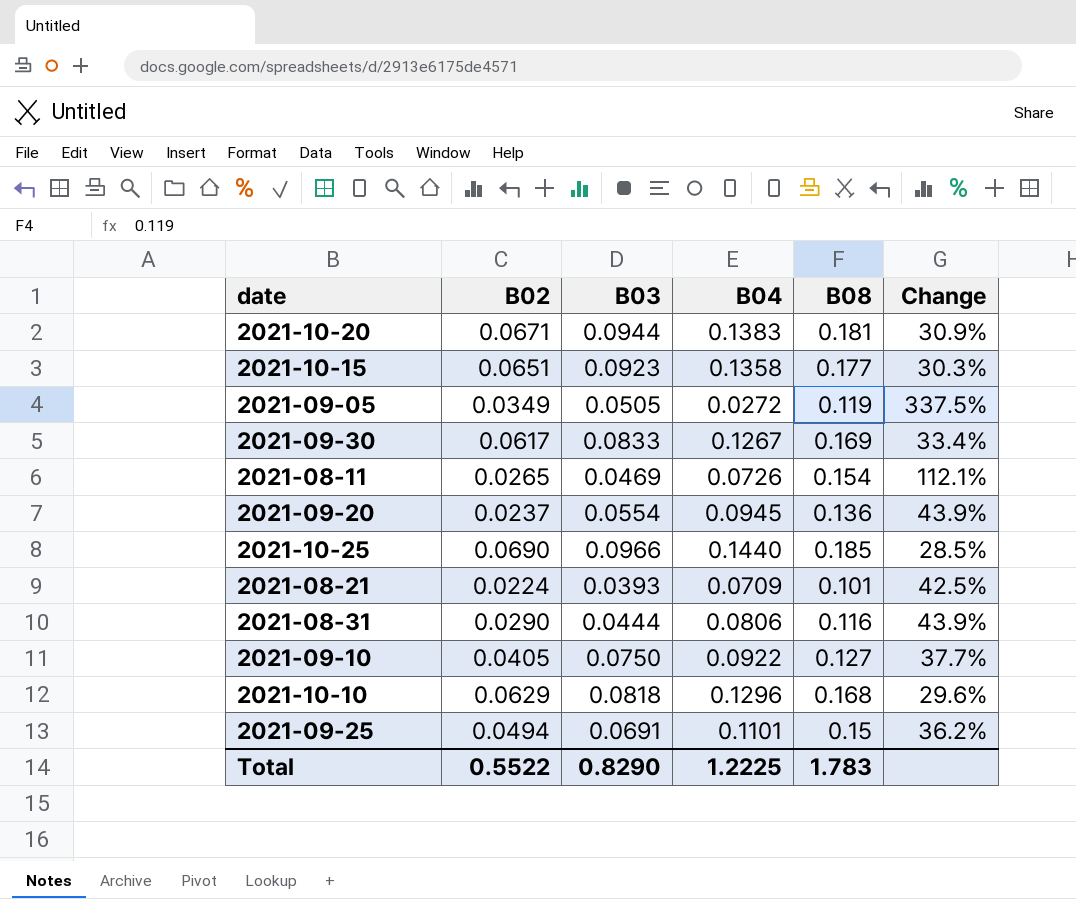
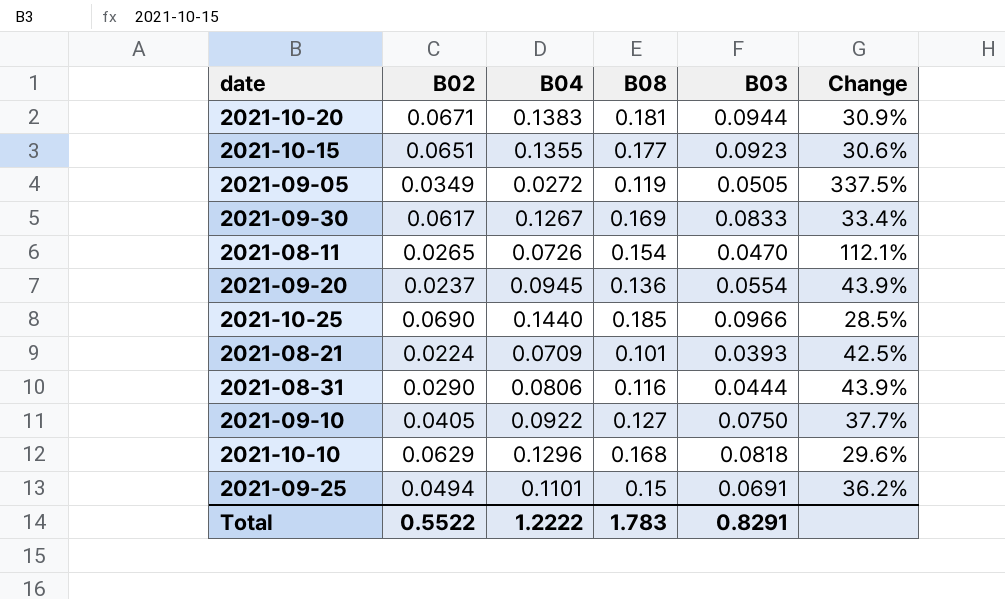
column B03 | position: 3 -> 5
2021-10-15 | B04: 0.1358 -> 0.1355
2021-10-15 | Change: 30.3% -> 30.6%
2021-08-11 | B03: 0.0469 -> 0.0470
Total | B04: 1.2225 -> 1.2222
Total | B03: 0.8290 -> 0.8291

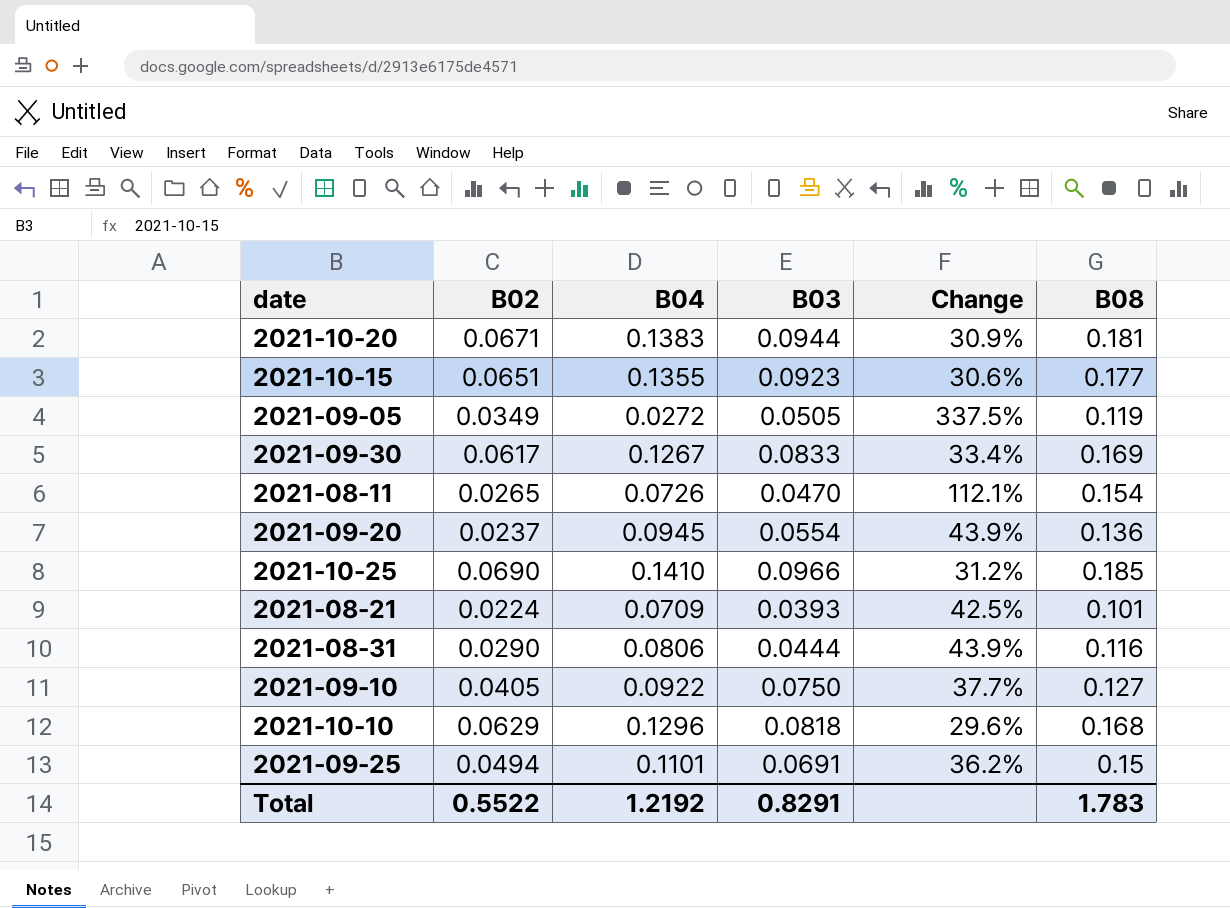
column B08 | position: 4 -> 6
2021-10-25 | B04: 0.1440 -> 0.1410
2021-10-25 | Change: 28.5% -> 31.2%
Total | B04: 1.2222 -> 1.2192

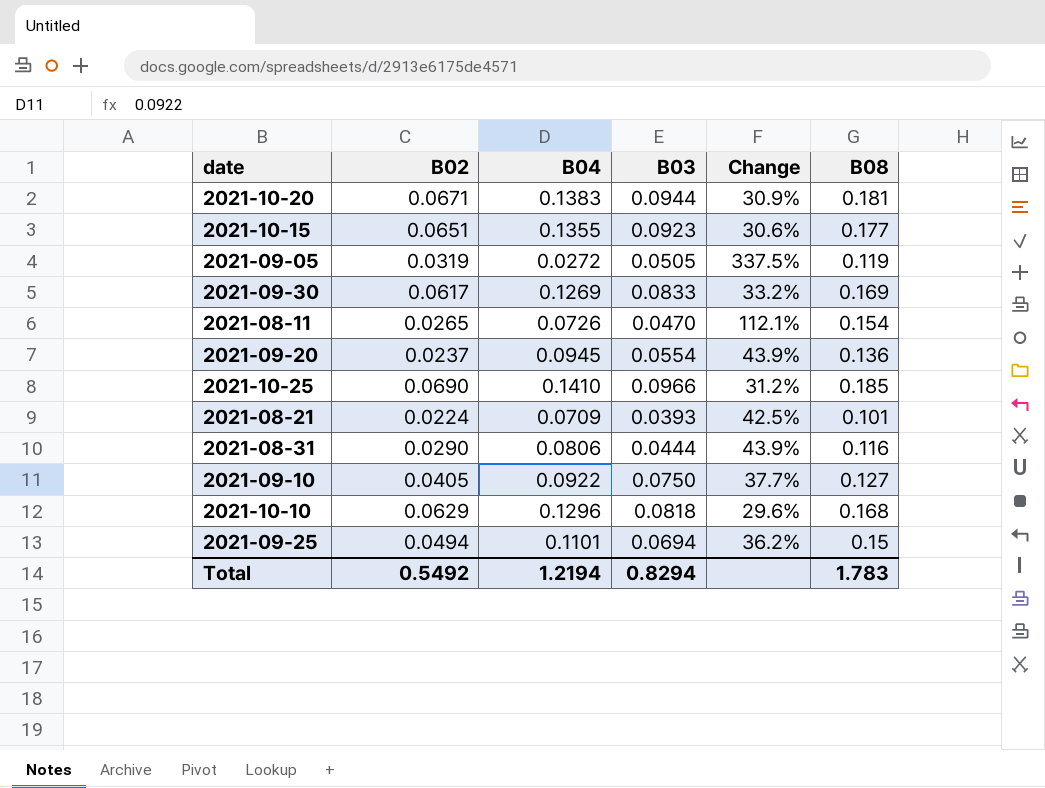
2021-09-05 | B02: 0.0349 -> 0.0319
2021-09-30 | B04: 0.1267 -> 0.1269
2021-09-30 | Change: 33.4% -> 33.2%
2021-09-25 | B03: 0.0691 -> 0.0694
Total | B02: 0.5522 -> 0.5492
Total | B04: 1.2192 -> 1.2194
Total | B03: 0.8291 -> 0.8294

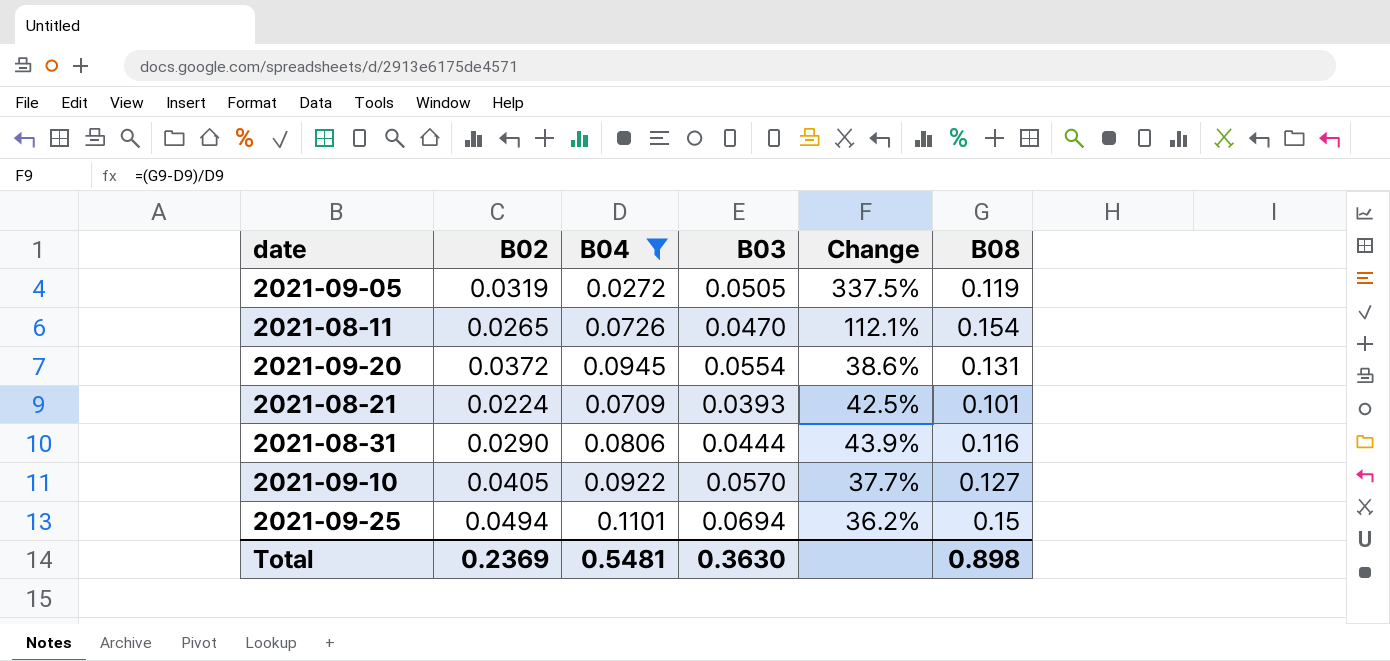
filter: none -> B04 <= 0.1101
2021-09-20 | B02: 0.0237 -> 0.0372
2021-09-20 | Change: 43.9% -> 38.6%
2021-09-20 | B08: 0.136 -> 0.131
2021-09-10 | B03: 0.0750 -> 0.0570
Total | B02: 0.5492 -> 0.2369
Total | B04: 1.2194 -> 0.5481
Total | B03: 0.8294 -> 0.3630
Total | B08: 1.783 -> 0.898

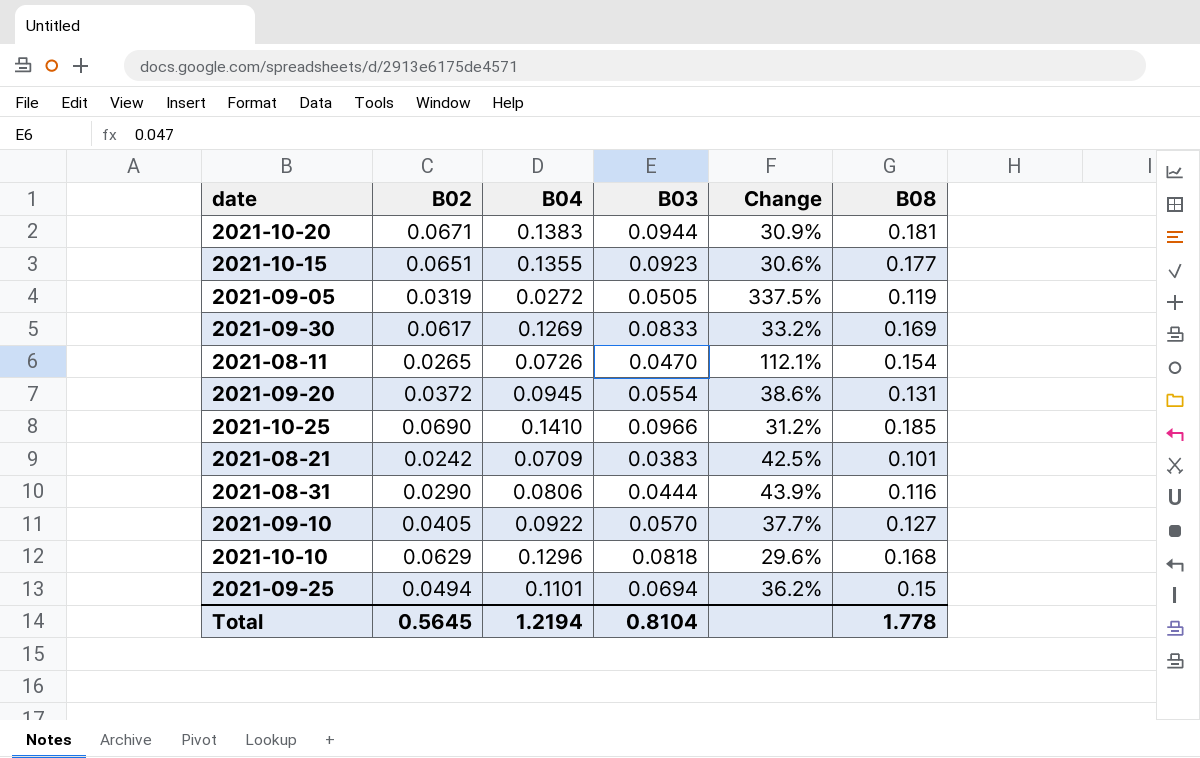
filter: B04 <= 0.1101 -> none
2021-08-21 | B02: 0.0224 -> 0.0242
2021-08-21 | B03: 0.0393 -> 0.0383
Total | B02: 0.2369 -> 0.5645
Total | B04: 0.5481 -> 1.2194
Total | B03: 0.3630 -> 0.8104
Total | B08: 0.898 -> 1.778

